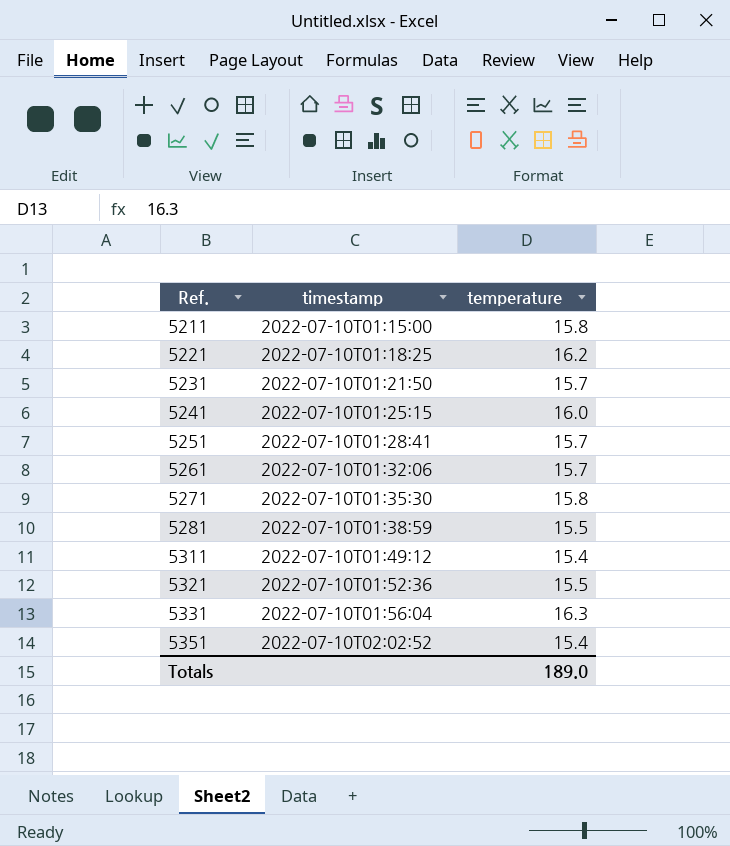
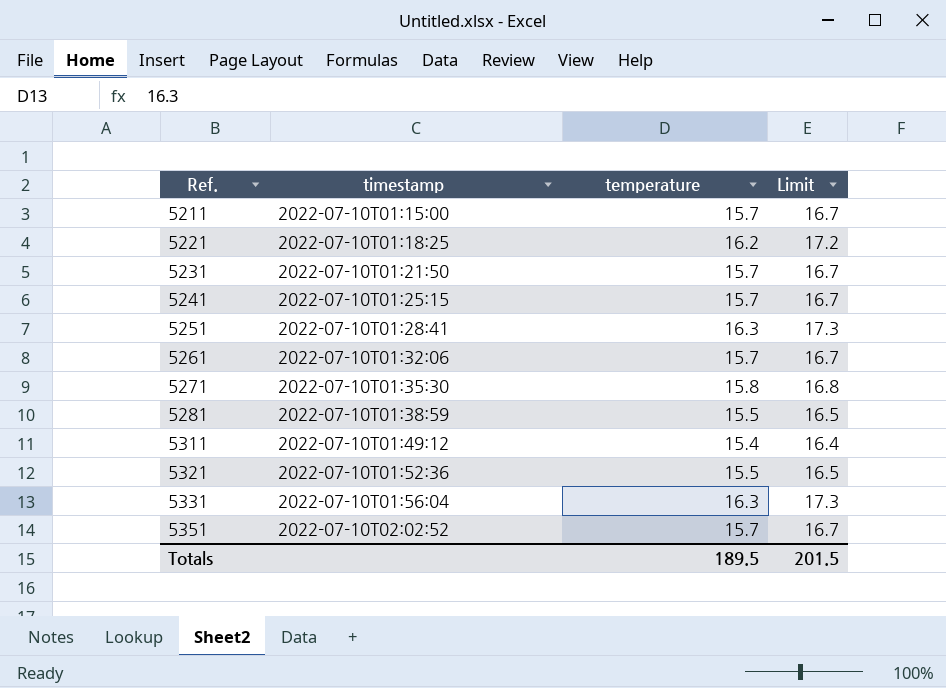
column Limit | formula: none -> [temperature] + 1
5211 | temperature: 15.8 -> 15.7
5241 | temperature: 16.0 -> 15.7
5251 | temperature: 15.7 -> 16.3
5351 | temperature: 15.4 -> 15.7
Totals | temperature: 189.0 -> 189.5

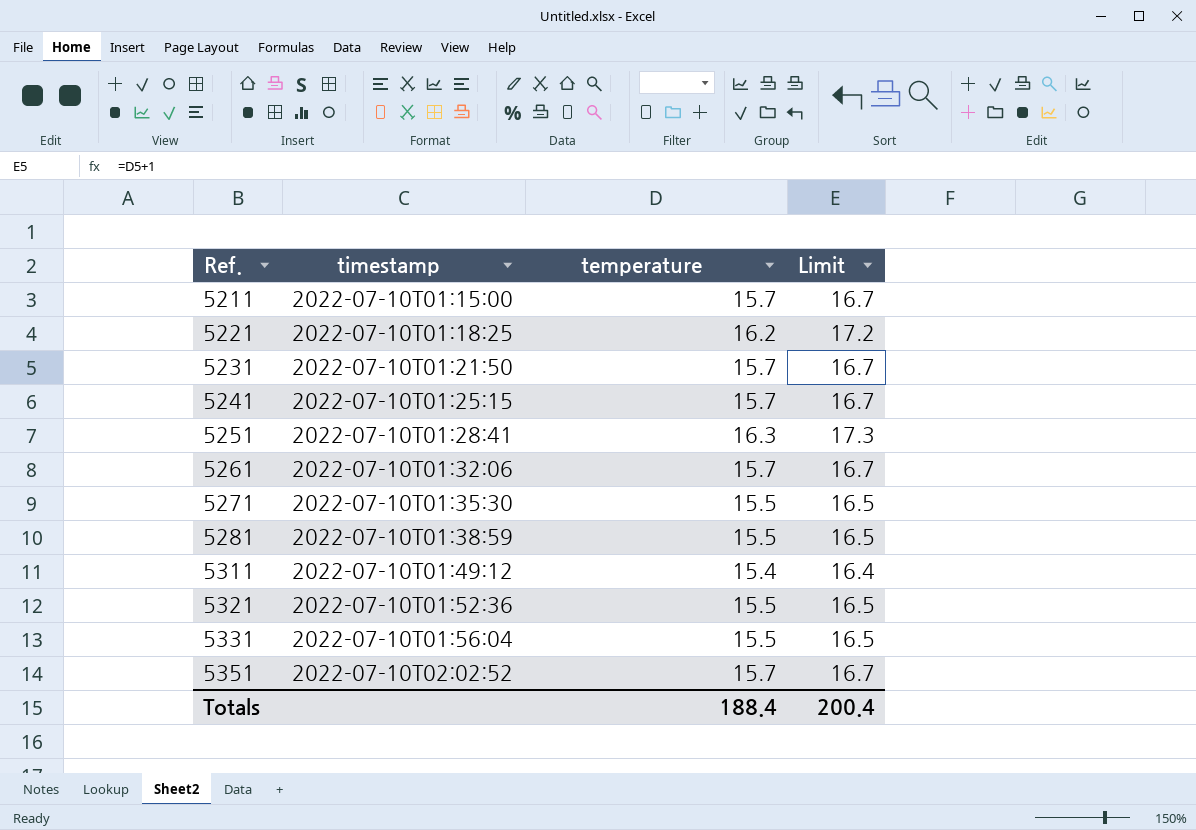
5271 | temperature: 15.8 -> 15.5
5271 | Limit: 16.8 -> 16.5
5331 | temperature: 16.3 -> 15.5
5331 | Limit: 17.3 -> 16.5
Totals | temperature: 189.5 -> 188.4
Totals | Limit: 201.5 -> 200.4

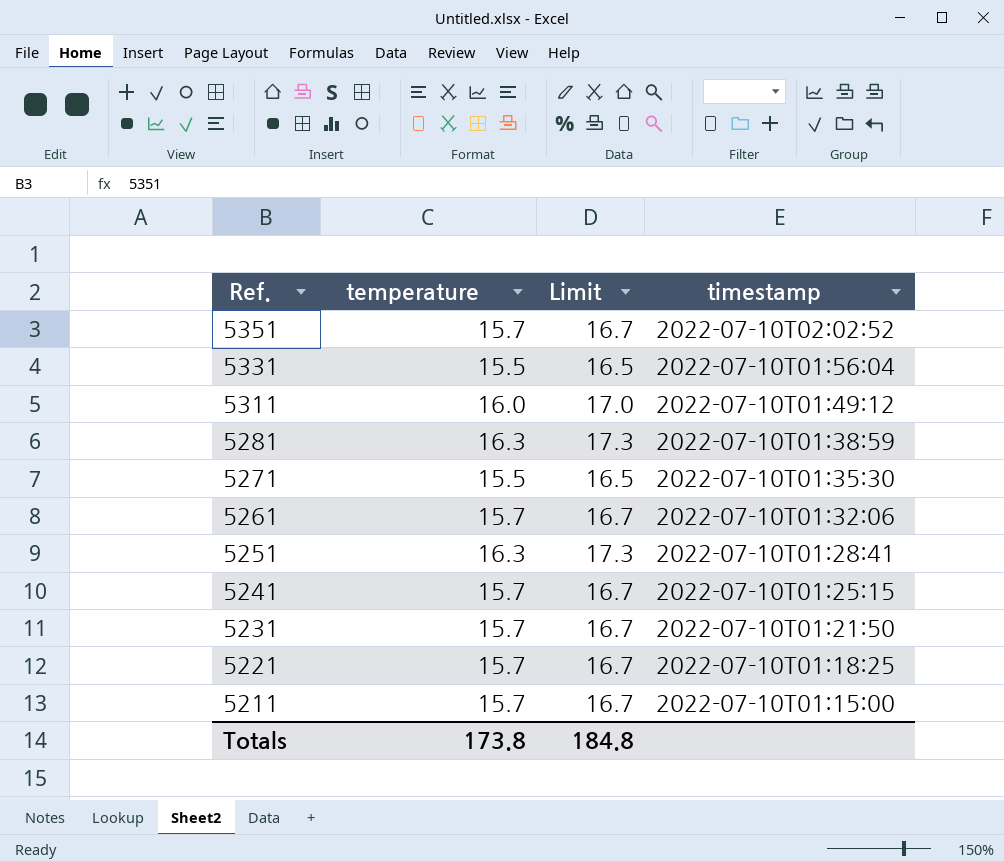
row order: Ref. ascending -> Ref. descending
column timestamp | position: 2 -> 4
row 5321: 2022-07-10T01:52:36 | 15.5 | 16.5 -> none
5311 | temperature: 15.4 -> 16.0
5311 | Limit: 16.4 -> 17.0
5281 | temperature: 15.5 -> 16.3
5281 | Limit: 16.5 -> 17.3
5221 | temperature: 16.2 -> 15.7
5221 | Limit: 17.2 -> 16.7
Totals | temperature: 188.4 -> 173.8
Totals | Limit: 200.4 -> 184.8

